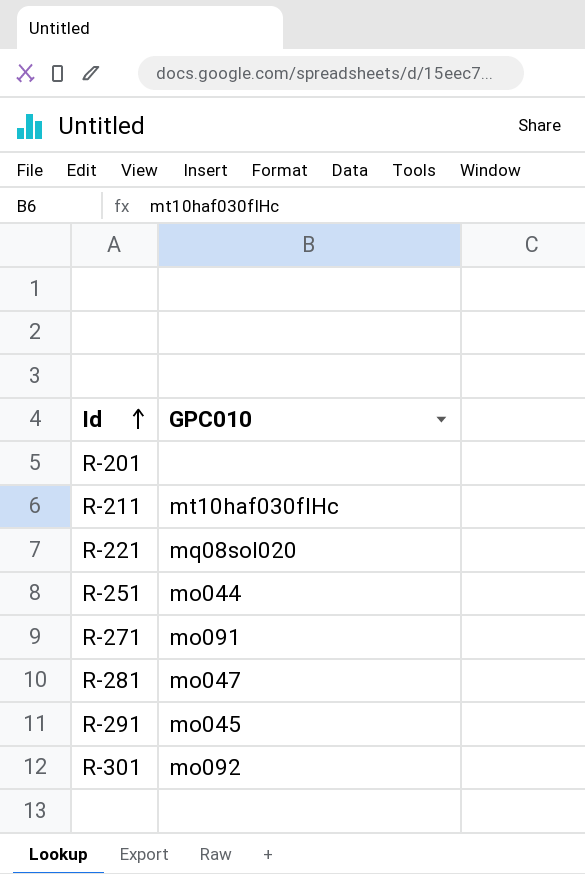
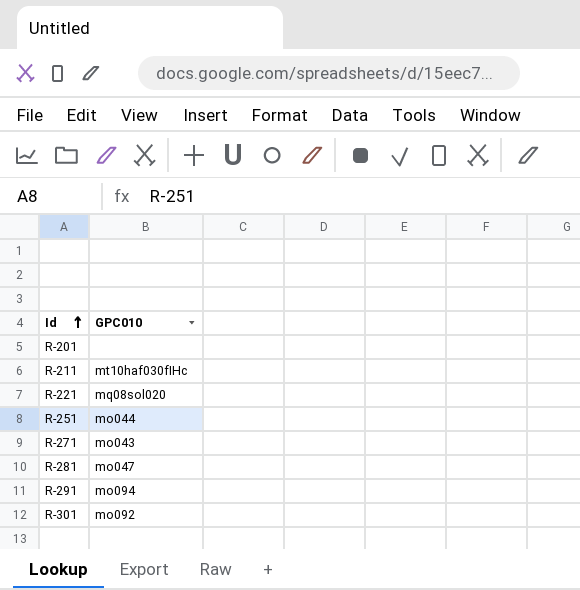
R-271 | GPC010: mo091 -> mo043
R-291 | GPC010: mo045 -> mo094

